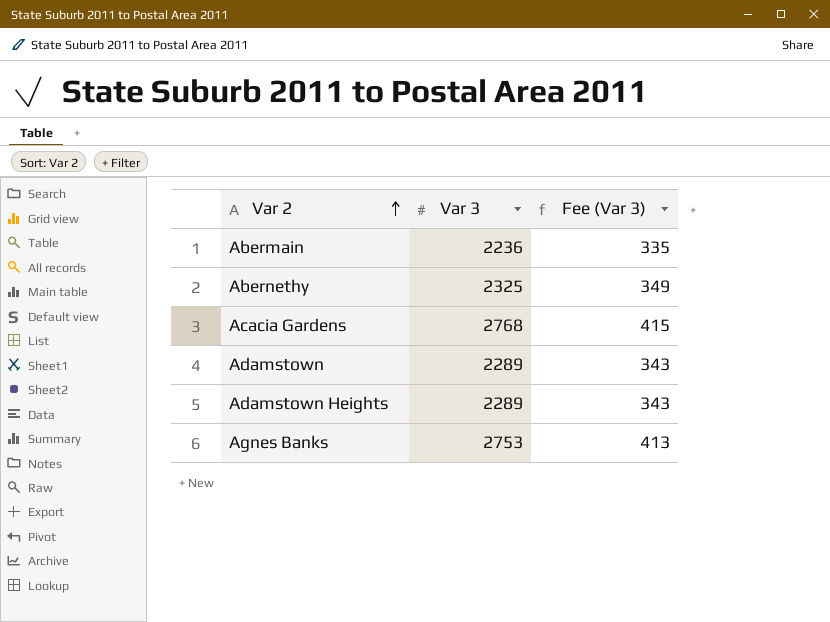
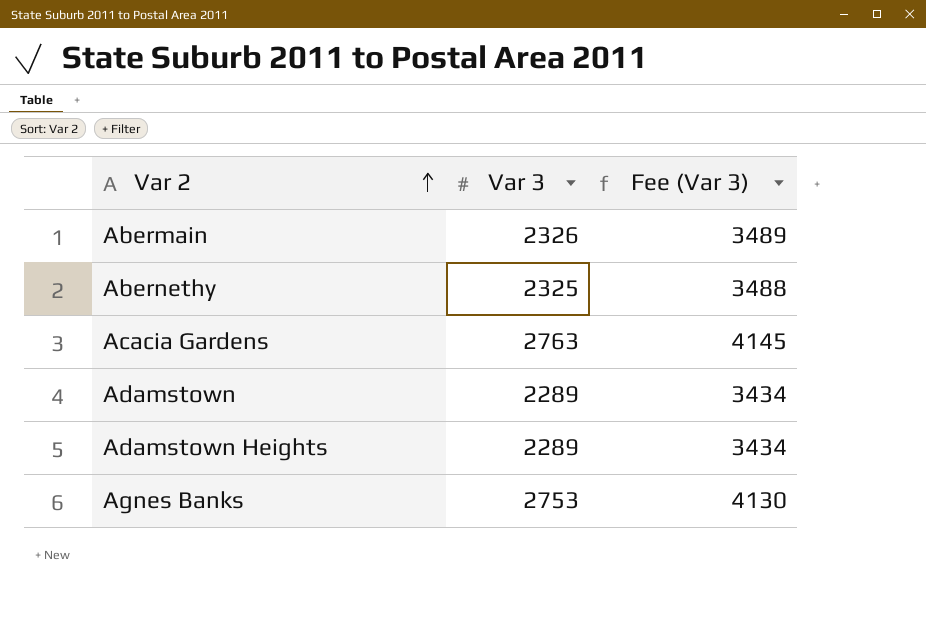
column Fee (Var 3) | formula: [Var 3] * 0.15 -> [Var 3] * 1.5
Abermain | Var 3: 2236 -> 2326
Acacia Gardens | Var 3: 2768 -> 2763

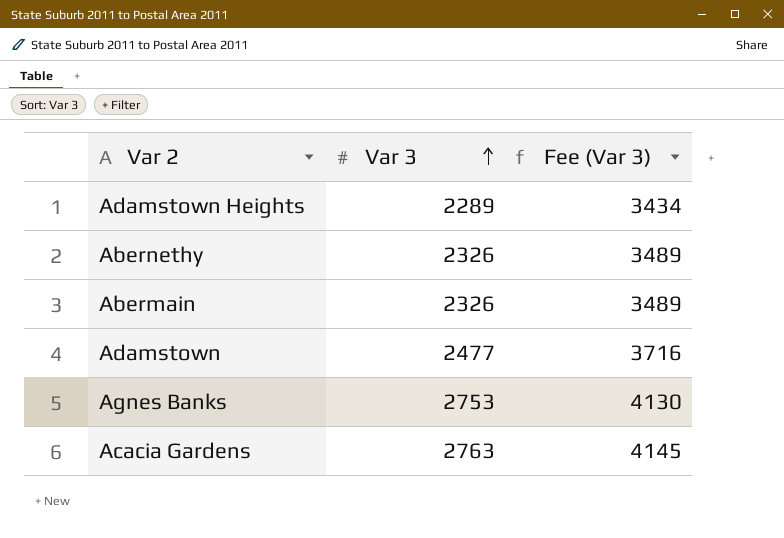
row order: Var 2 ascending -> Var 3 ascending
Abernethy | Var 3: 2325 -> 2326
Abernethy | Fee (Var 3): 3488 -> 3489
Adamstown | Var 3: 2289 -> 2477
Adamstown | Fee (Var 3): 3434 -> 3716

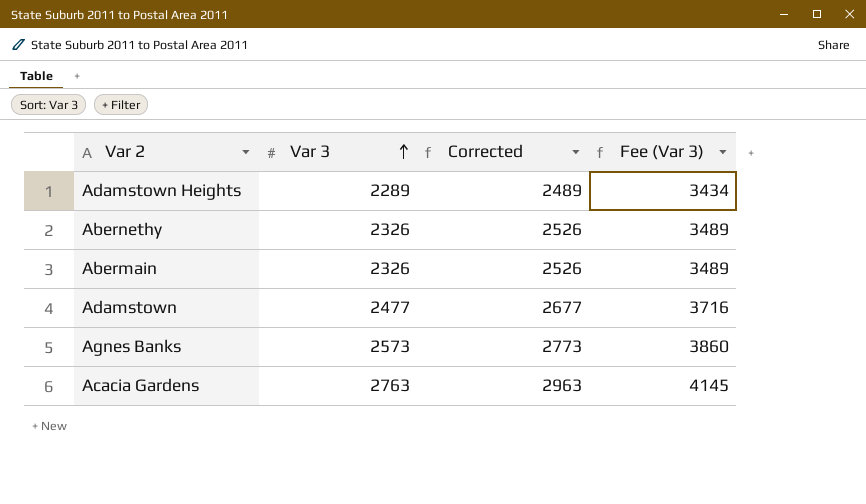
column Corrected | formula: none -> [Var 3] + 200
Agnes Banks | Var 3: 2753 -> 2573
Agnes Banks | Fee (Var 3): 4130 -> 3860

